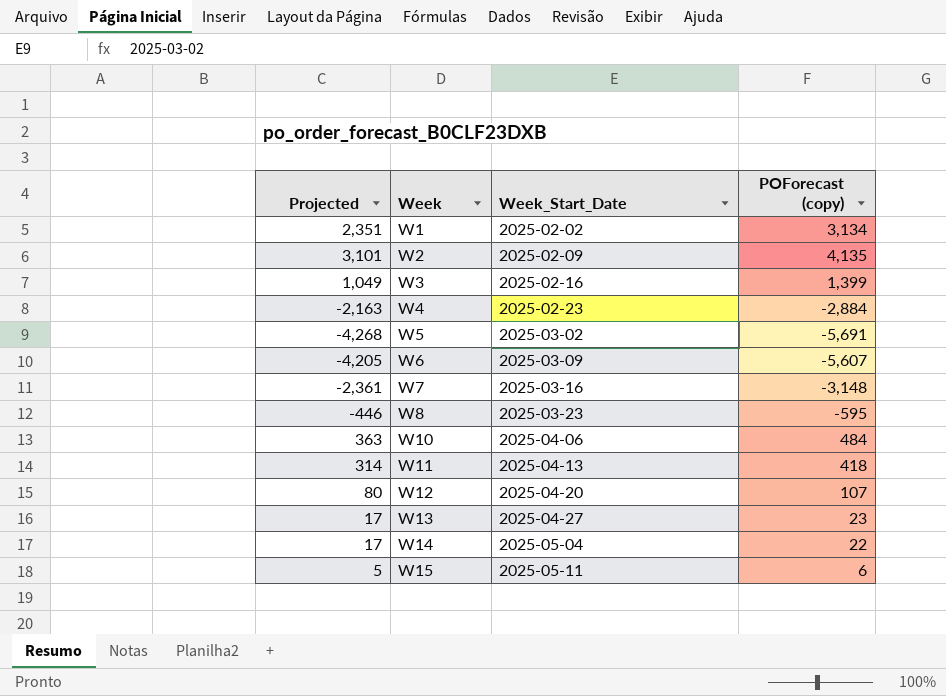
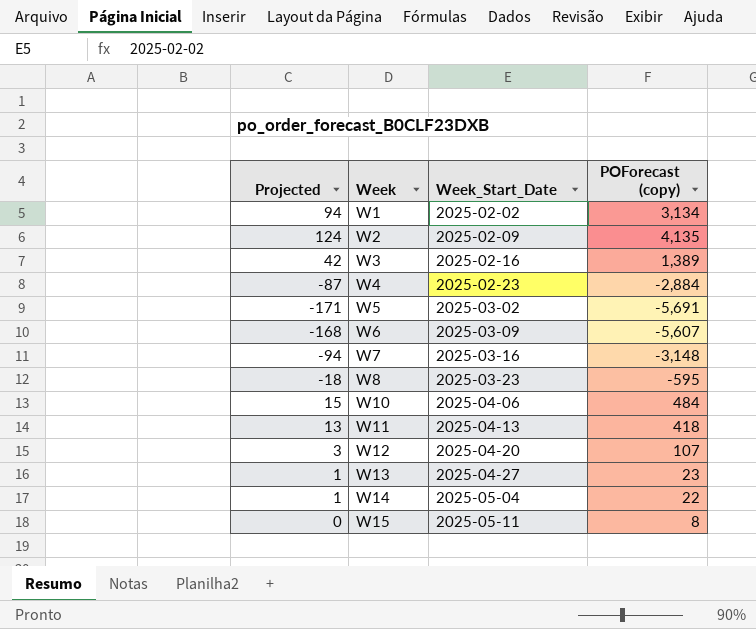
column Projected | formula: [POForecast (copy)] * 0.75 -> [POForecast (copy)] * 0.03
W3 | POForecast (copy): 1,399 -> 1,389
W15 | POForecast (copy): 6 -> 8

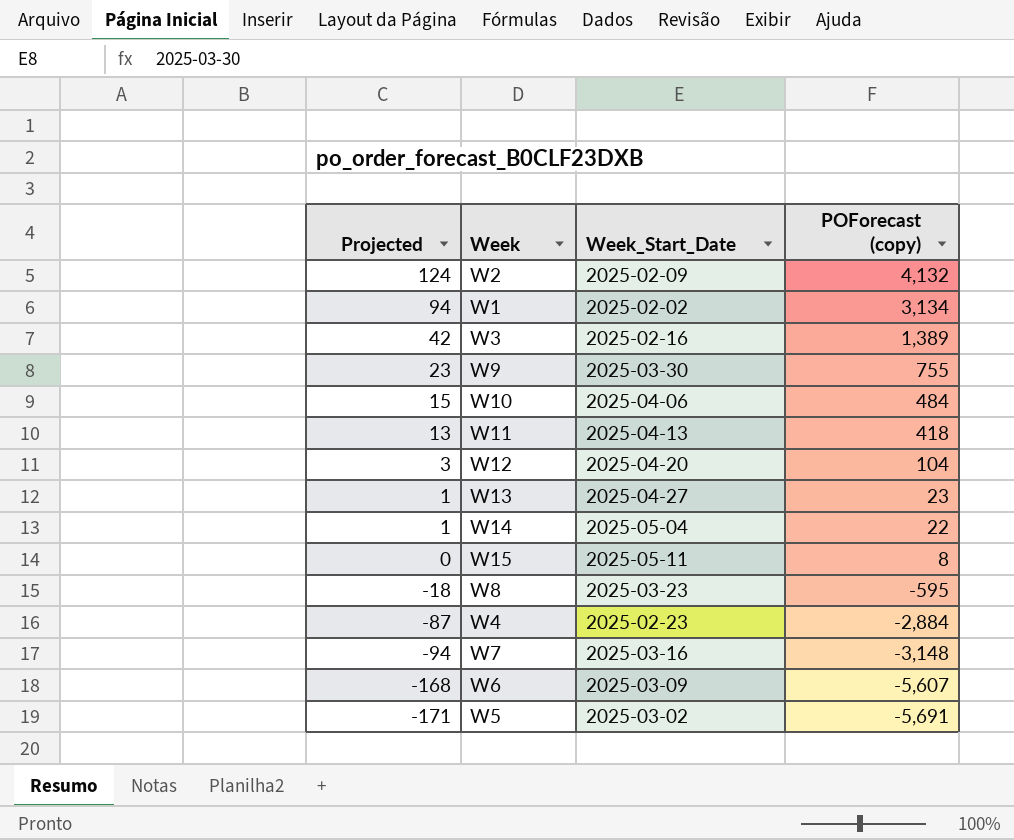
row order: Week ascending -> Projected descending
W2 | POForecast (copy): 4,135 -> 4,132
row W9: none -> 23 | 2025-03-30 | 755
W12 | POForecast (copy): 107 -> 104

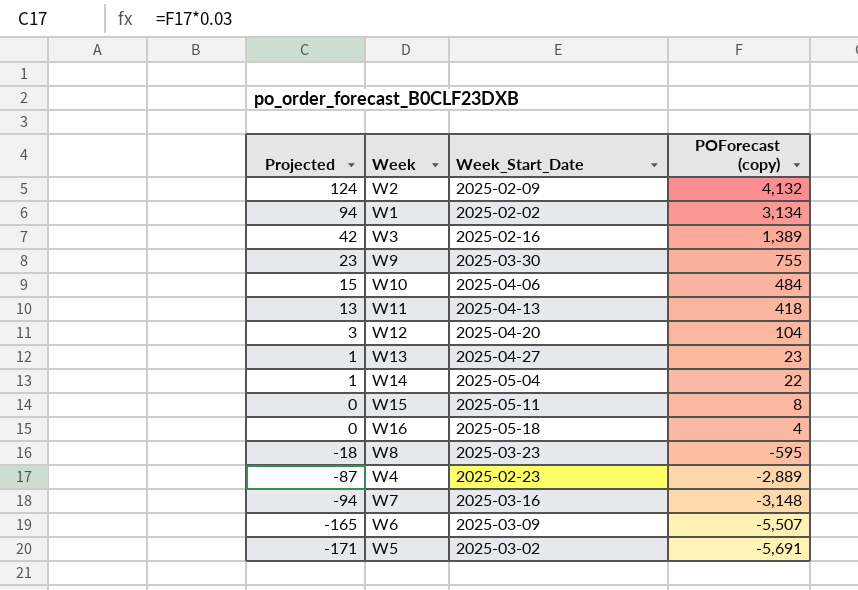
row W16: none -> 0 | 2025-05-18 | 4
W4 | POForecast (copy): -2,884 -> -2,889
W6 | Projected: -168 -> -165
W6 | POForecast (copy): -5,607 -> -5,507

